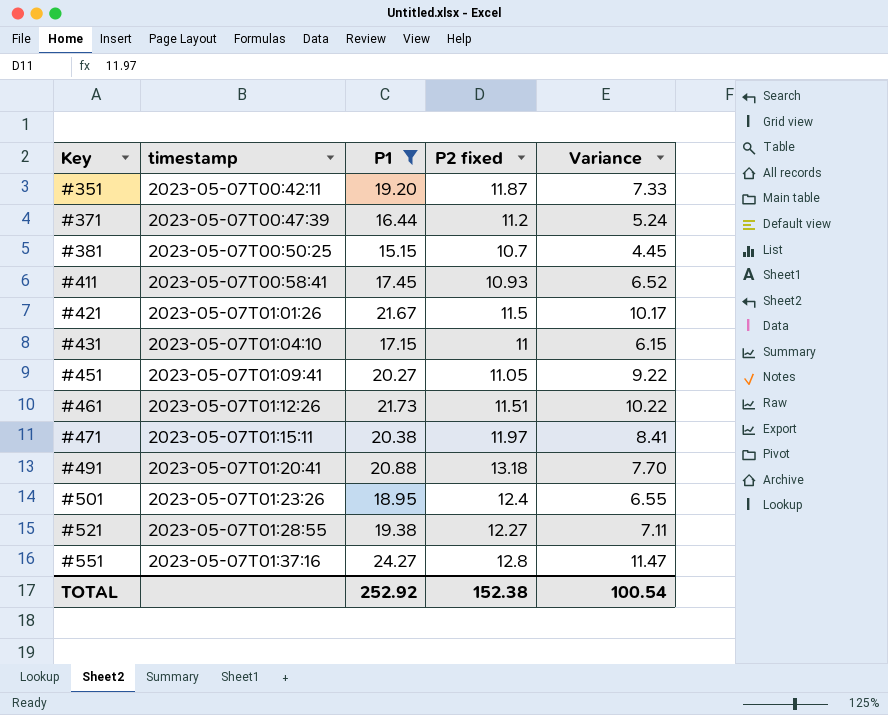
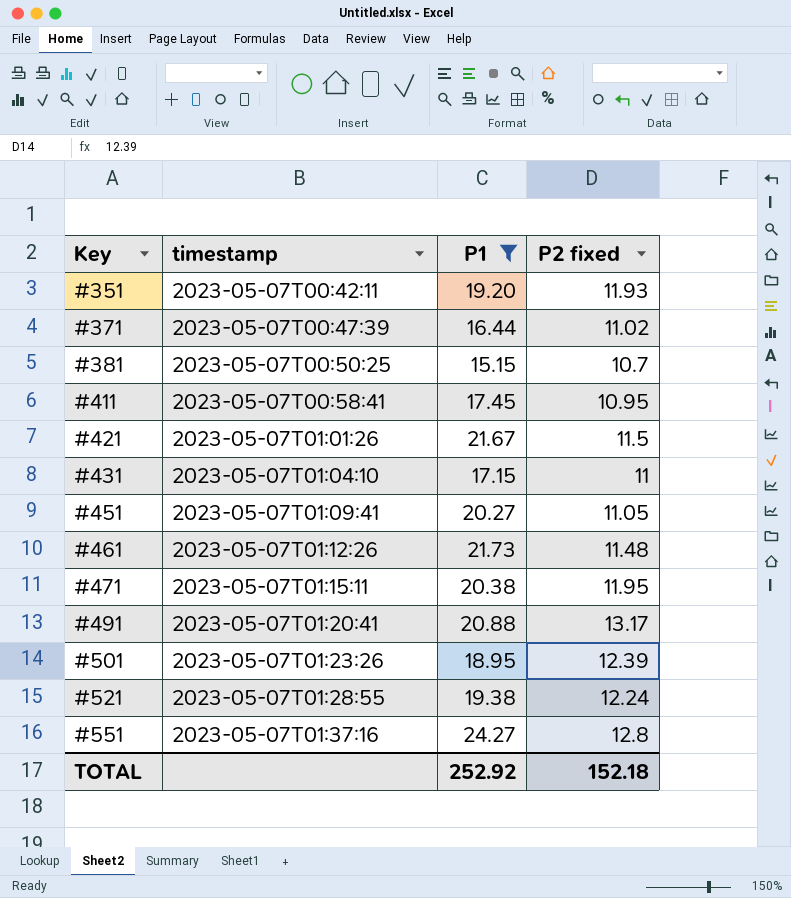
column Variance | formula: [P1] - [P2 fixed] -> none
#351 | P2 fixed: 11.87 -> 11.93
#371 | P2 fixed: 11.2 -> 11.02
#411 | P2 fixed: 10.93 -> 10.95
#461 | P2 fixed: 11.51 -> 11.48
#471 | P2 fixed: 11.97 -> 11.95
#491 | P2 fixed: 13.18 -> 13.17
#501 | P2 fixed: 12.4 -> 12.39
#521 | P2 fixed: 12.27 -> 12.24
TOTAL | P2 fixed: 152.38 -> 152.18

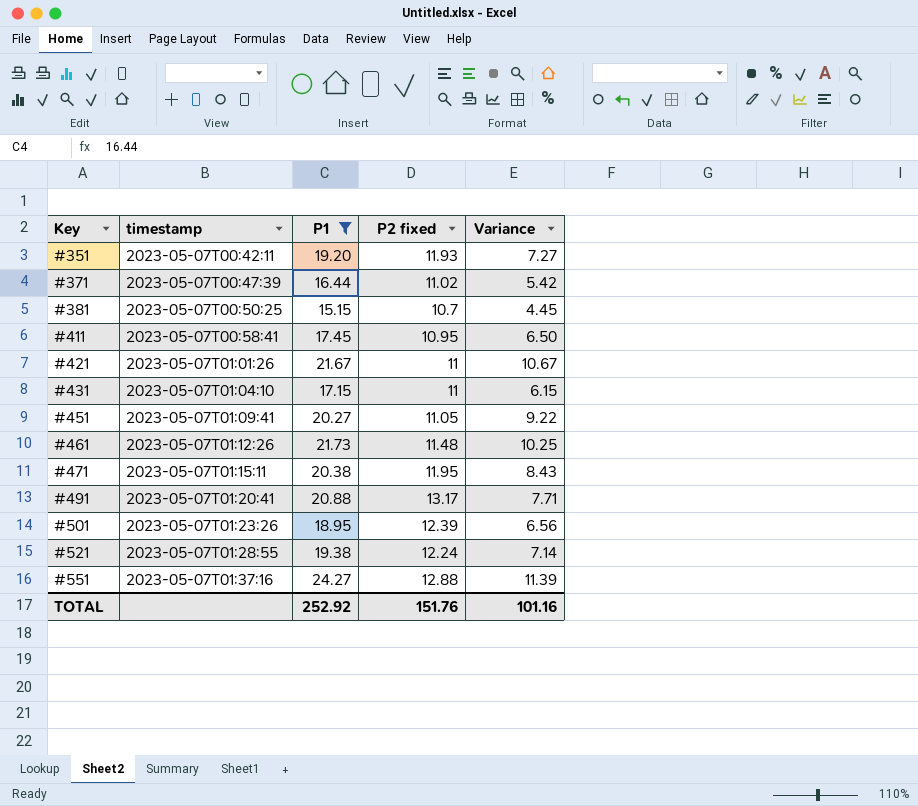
column Variance | formula: none -> [P1] - [P2 fixed]
#421 | P2 fixed: 11.5 -> 11
#551 | P2 fixed: 12.8 -> 12.88
TOTAL | P2 fixed: 152.18 -> 151.76

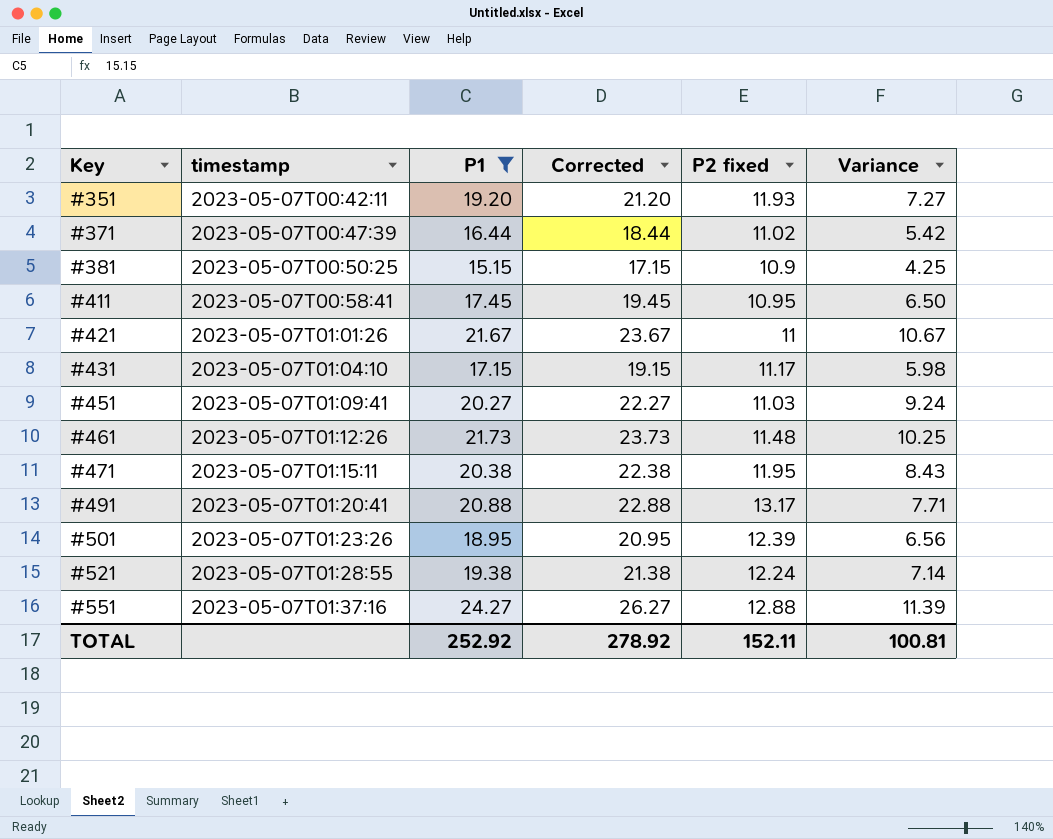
column Corrected | formula: none -> [P1] + 2
#381 | P2 fixed: 10.7 -> 10.9
#381 | Variance: 4.45 -> 4.25
#431 | P2 fixed: 11 -> 11.17
#431 | Variance: 6.15 -> 5.98
#451 | P2 fixed: 11.05 -> 11.03
#451 | Variance: 9.22 -> 9.24
TOTAL | P2 fixed: 151.76 -> 152.11
TOTAL | Variance: 101.16 -> 100.81

